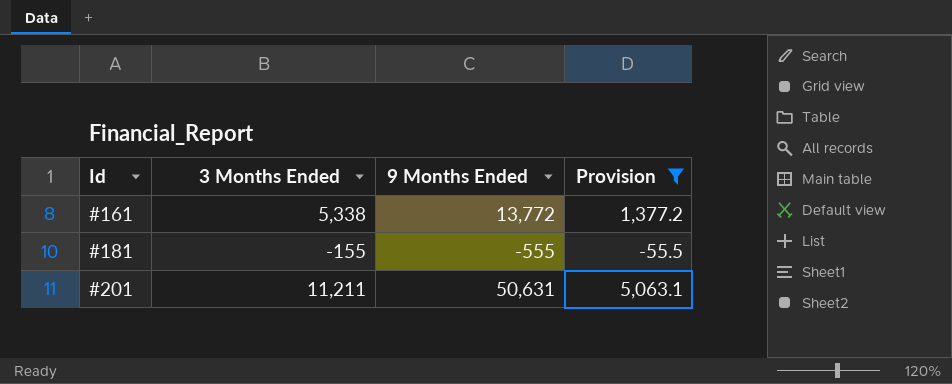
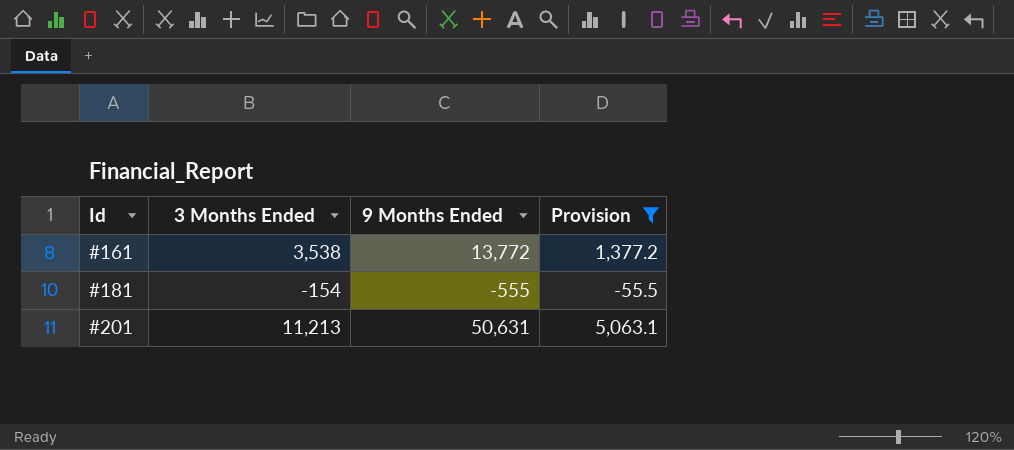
#161 | 3 Months Ended: 5,338 -> 3,538
#181 | 3 Months Ended: -155 -> -154
#201 | 3 Months Ended: 11,211 -> 11,213

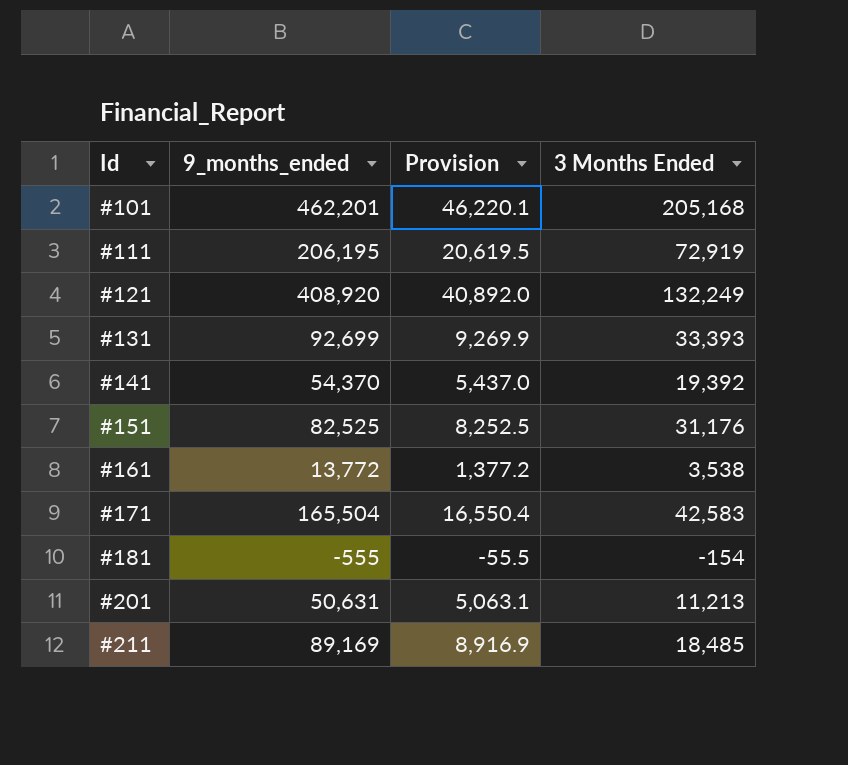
filter: Provision <= 5,063.1 -> none
column name: 9 Months Ended -> 9_months_ended
column 3 Months Ended | position: 2 -> 4

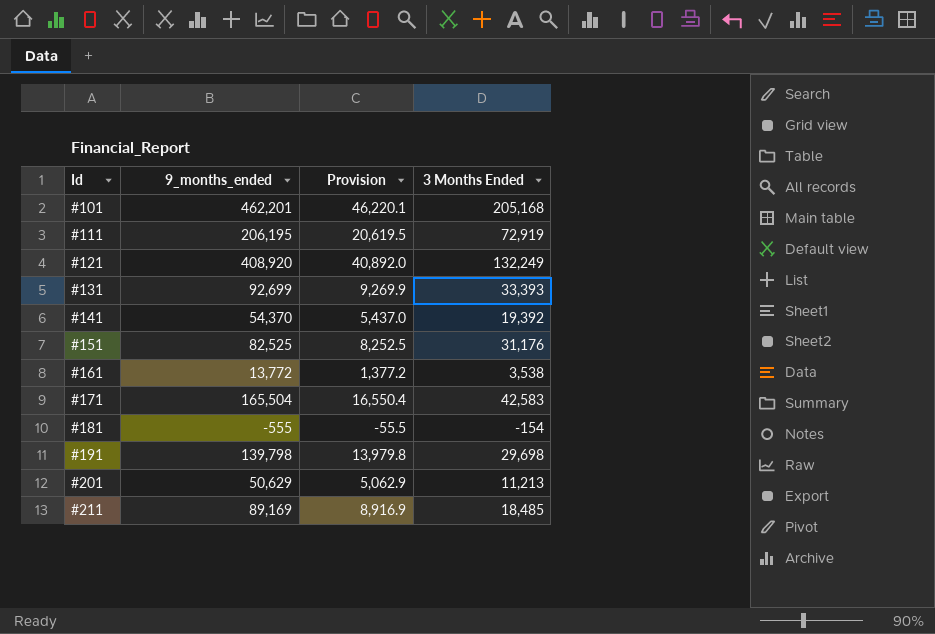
row #191: none -> 139,798 | 13,979.8 | 29,698
#201 | 9_months_ended: 50,631 -> 50,629
#201 | Provision: 5,063.1 -> 5,062.9

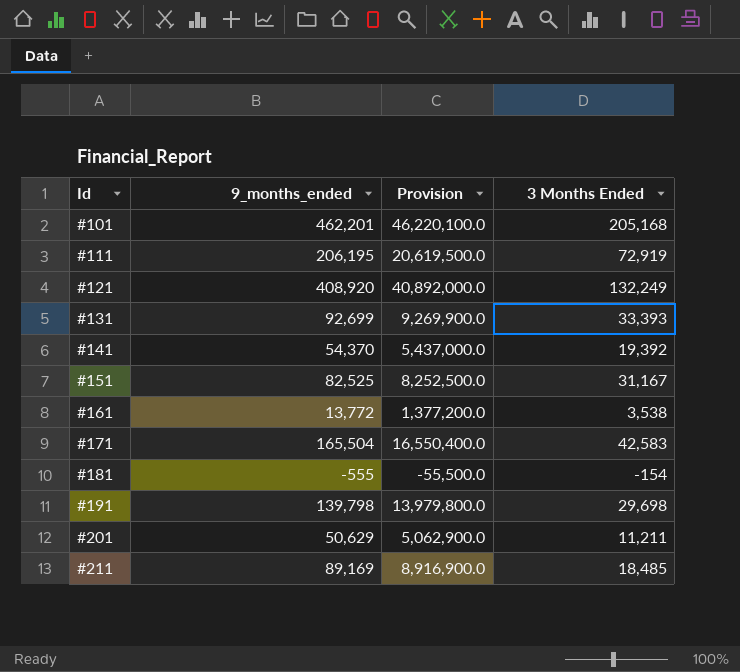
column Provision | formula: [9_months_ended] * 0.1 -> [9_months_ended] * 100
#151 | 3 Months Ended: 31,176 -> 31,167
#201 | 3 Months Ended: 11,213 -> 11,211

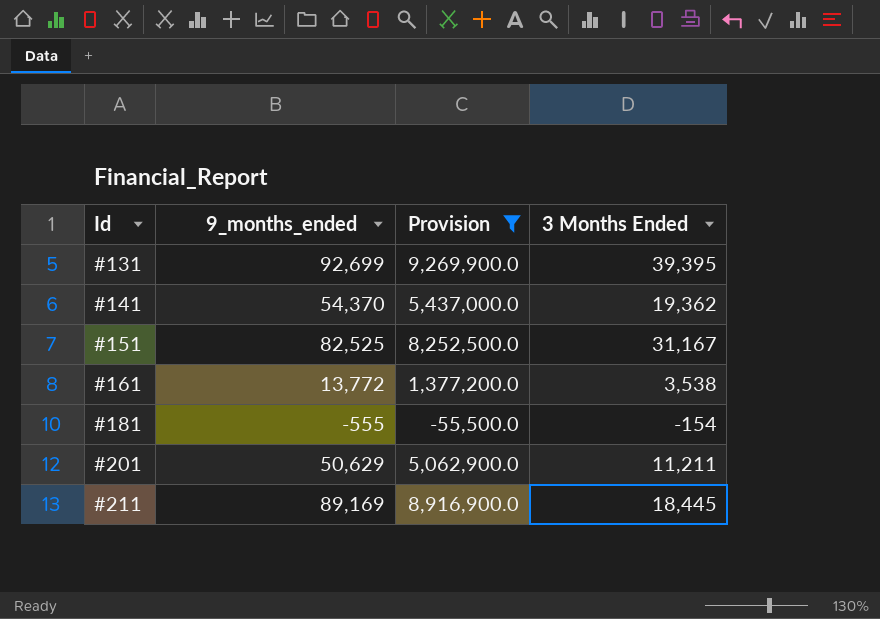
filter: none -> Provision <= 9,269,900.0
#131 | 3 Months Ended: 33,393 -> 39,395
#141 | 3 Months Ended: 19,392 -> 19,362
#211 | 3 Months Ended: 18,485 -> 18,445

